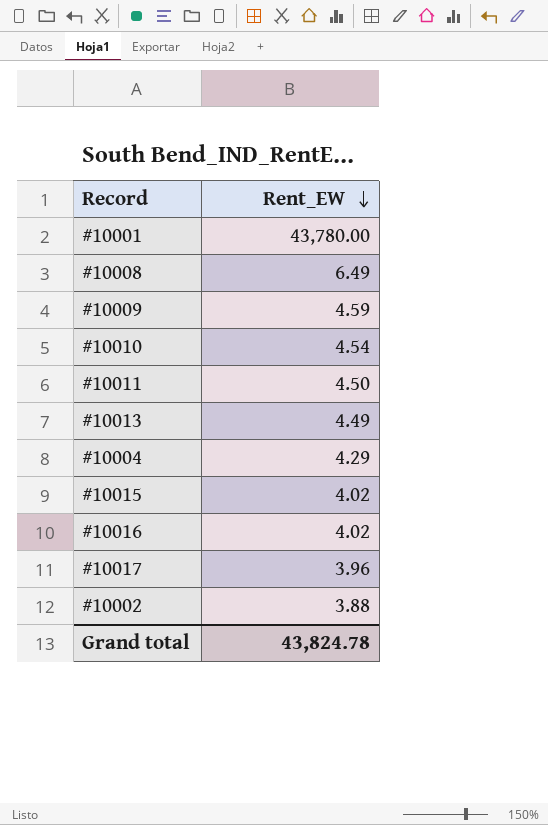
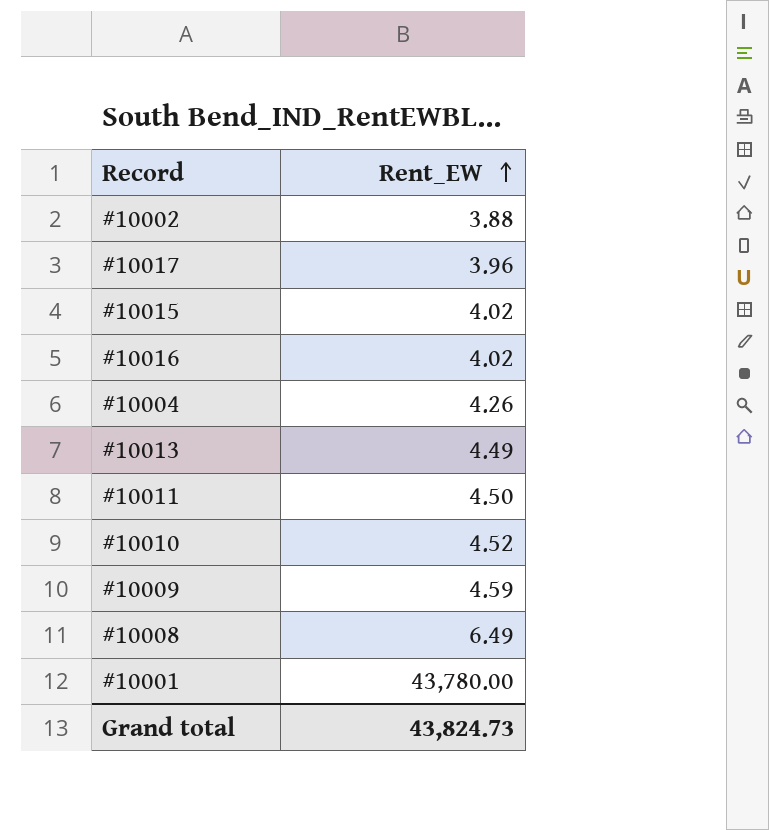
row order: Rent_EW descending -> Rent_EW ascending
#10004 | Rent_EW: 4.29 -> 4.26
#10010 | Rent_EW: 4.54 -> 4.52
Grand total | Rent_EW: 43,824.78 -> 43,824.73

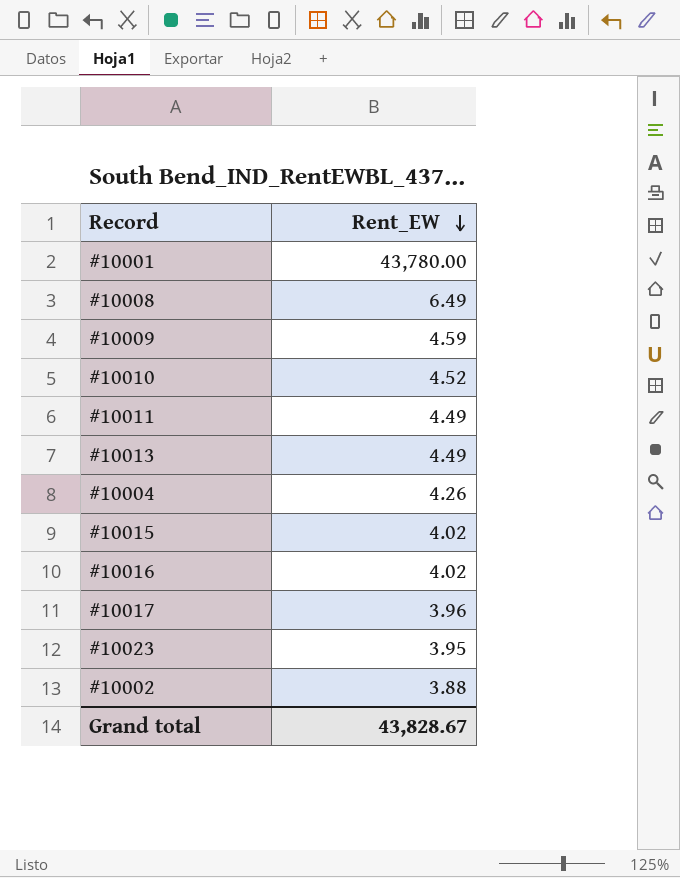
row order: Rent_EW ascending -> Rent_EW descending
#10011 | Rent_EW: 4.50 -> 4.49
row #10023: none -> 3.95
Grand total | Rent_EW: 43,824.73 -> 43,828.67

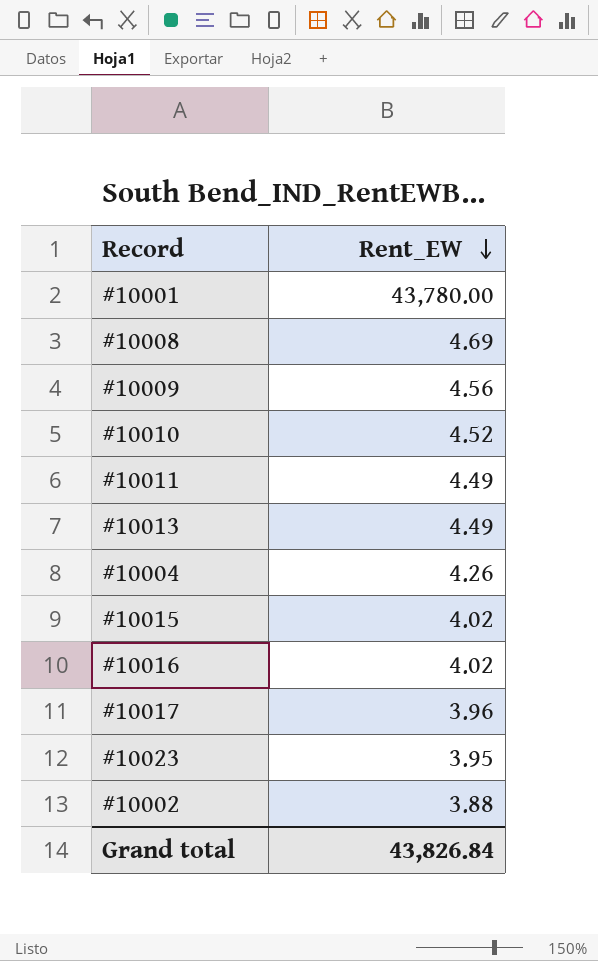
#10008 | Rent_EW: 6.49 -> 4.69
#10009 | Rent_EW: 4.59 -> 4.56
Grand total | Rent_EW: 43,828.67 -> 43,826.84

